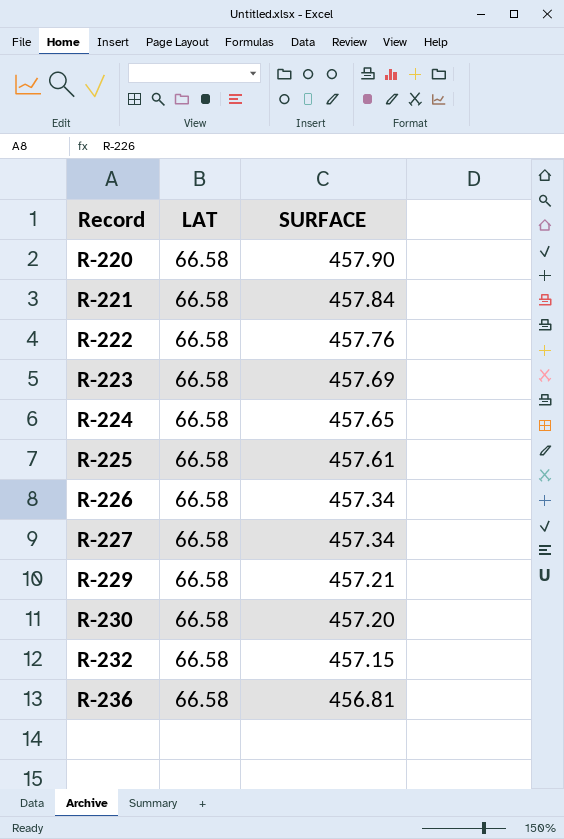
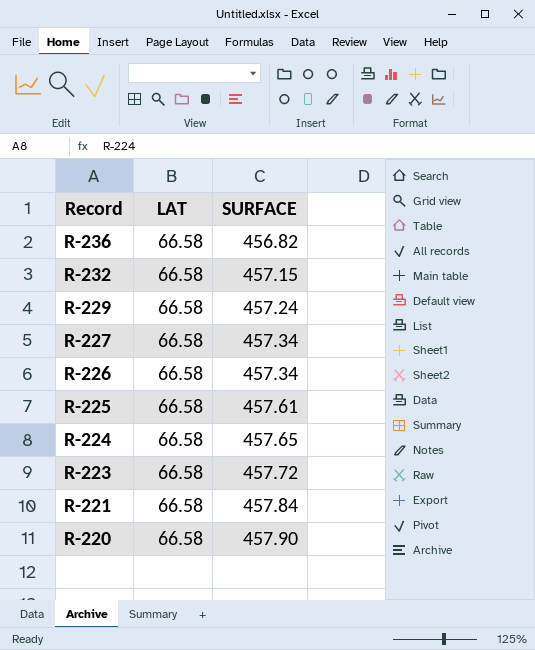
row order: Record ascending -> Record descending
row R-222: 66.58 | 457.76 -> none
row R-230: 66.58 | 457.20 -> none
R-236 | SURFACE: 456.81 -> 456.82
R-229 | SURFACE: 457.21 -> 457.24
R-223 | SURFACE: 457.69 -> 457.72

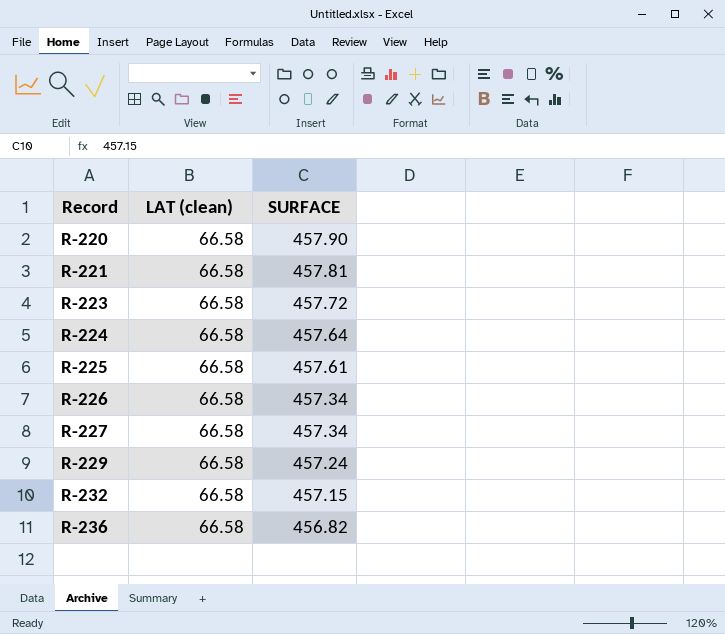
row order: Record descending -> Record ascending
column name: LAT -> LAT (clean)
R-221 | SURFACE: 457.84 -> 457.81
R-224 | SURFACE: 457.65 -> 457.64

